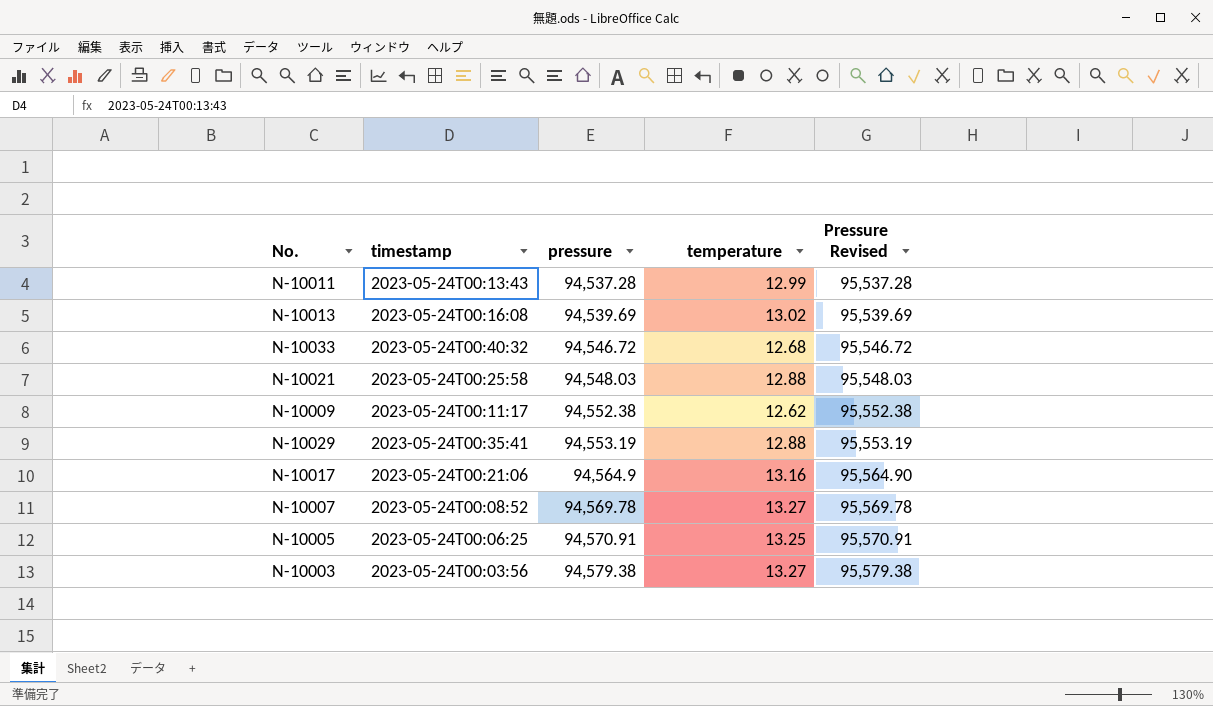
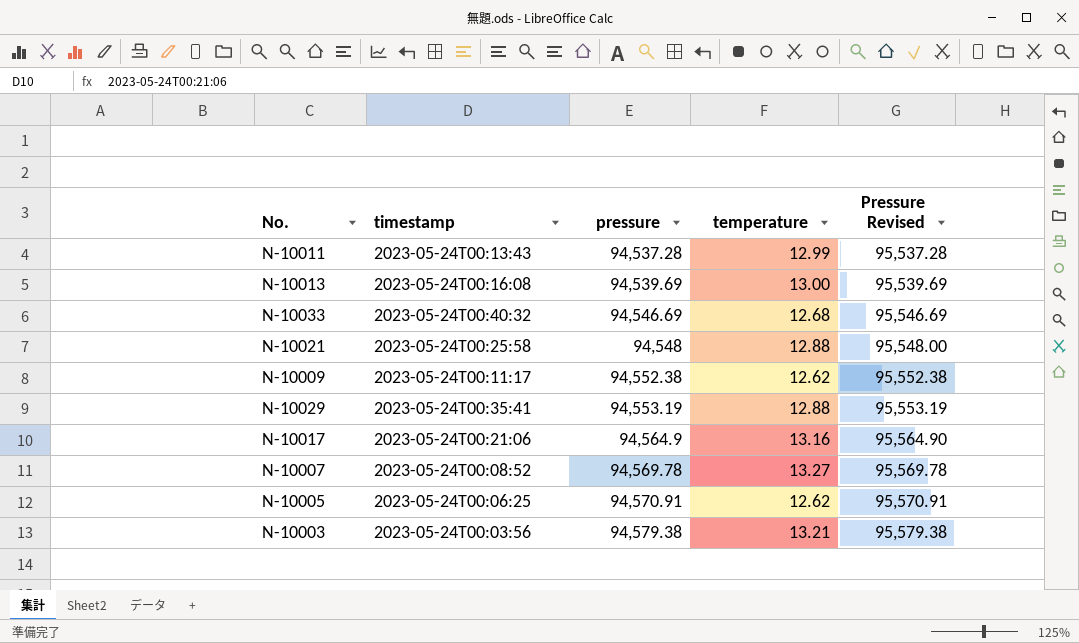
N-10013 | temperature: 13.02 -> 13.00
N-10033 | pressure: 94,546.72 -> 94,546.69
N-10033 | Pressure Revised: 95,546.72 -> 95,546.69
N-10021 | pressure: 94,548.03 -> 94,548
N-10021 | Pressure Revised: 95,548.03 -> 95,548.00
N-10005 | temperature: 13.25 -> 12.62
N-10003 | temperature: 13.27 -> 13.21

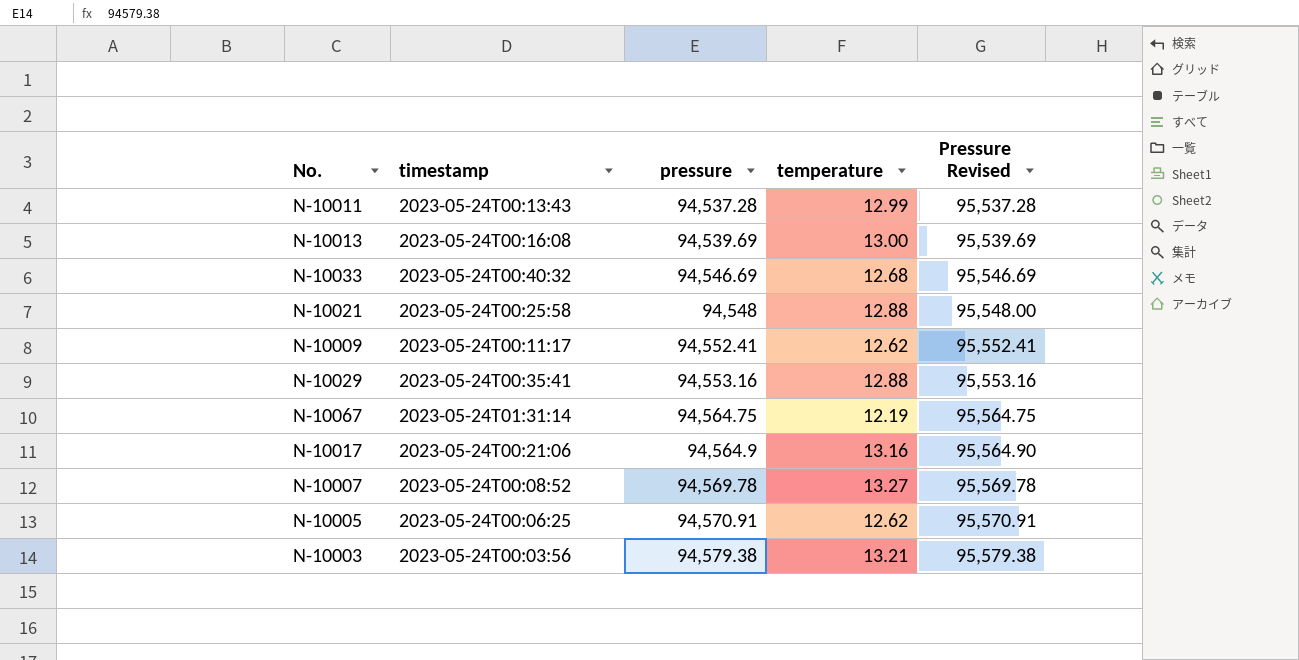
N-10009 | pressure: 94,552.38 -> 94,552.41
N-10009 | Pressure Revised: 95,552.38 -> 95,552.41
N-10029 | pressure: 94,553.19 -> 94,553.16
N-10029 | Pressure Revised: 95,553.19 -> 95,553.16
row N-10067: none -> 2023-05-24T01:31:14 | 94,564.75 | 12.19 | 95,564.75

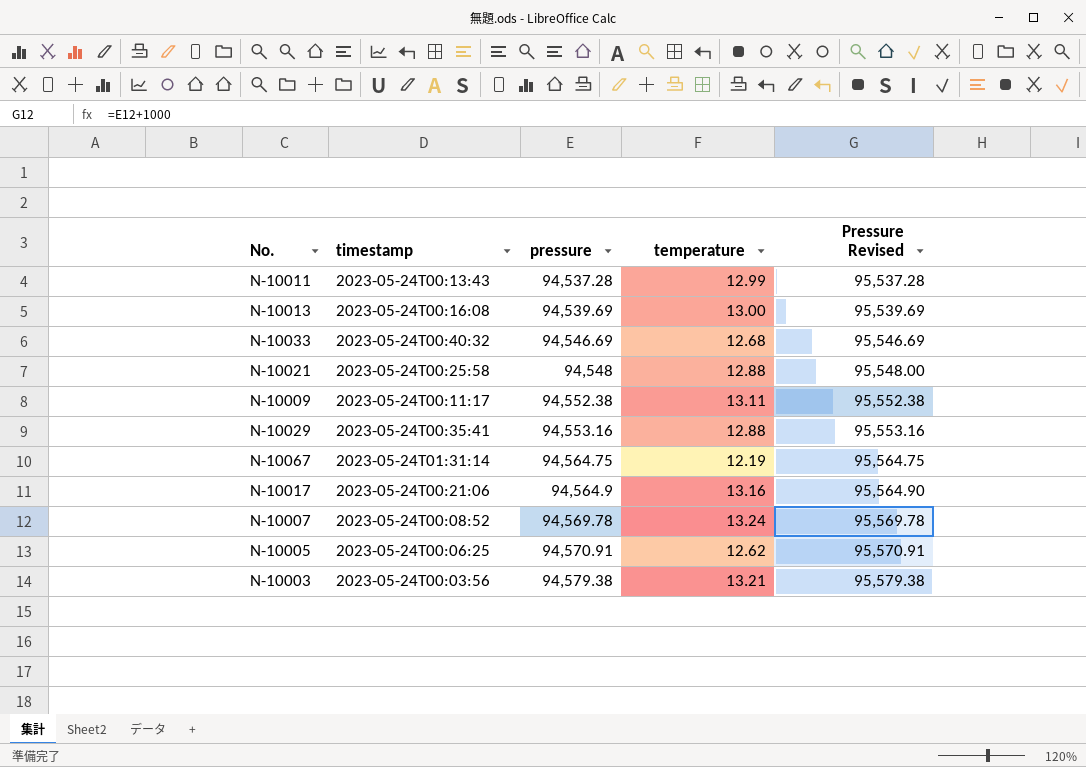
N-10009 | pressure: 94,552.41 -> 94,552.38
N-10009 | temperature: 12.62 -> 13.11
N-10009 | Pressure Revised: 95,552.41 -> 95,552.38
N-10007 | temperature: 13.27 -> 13.24

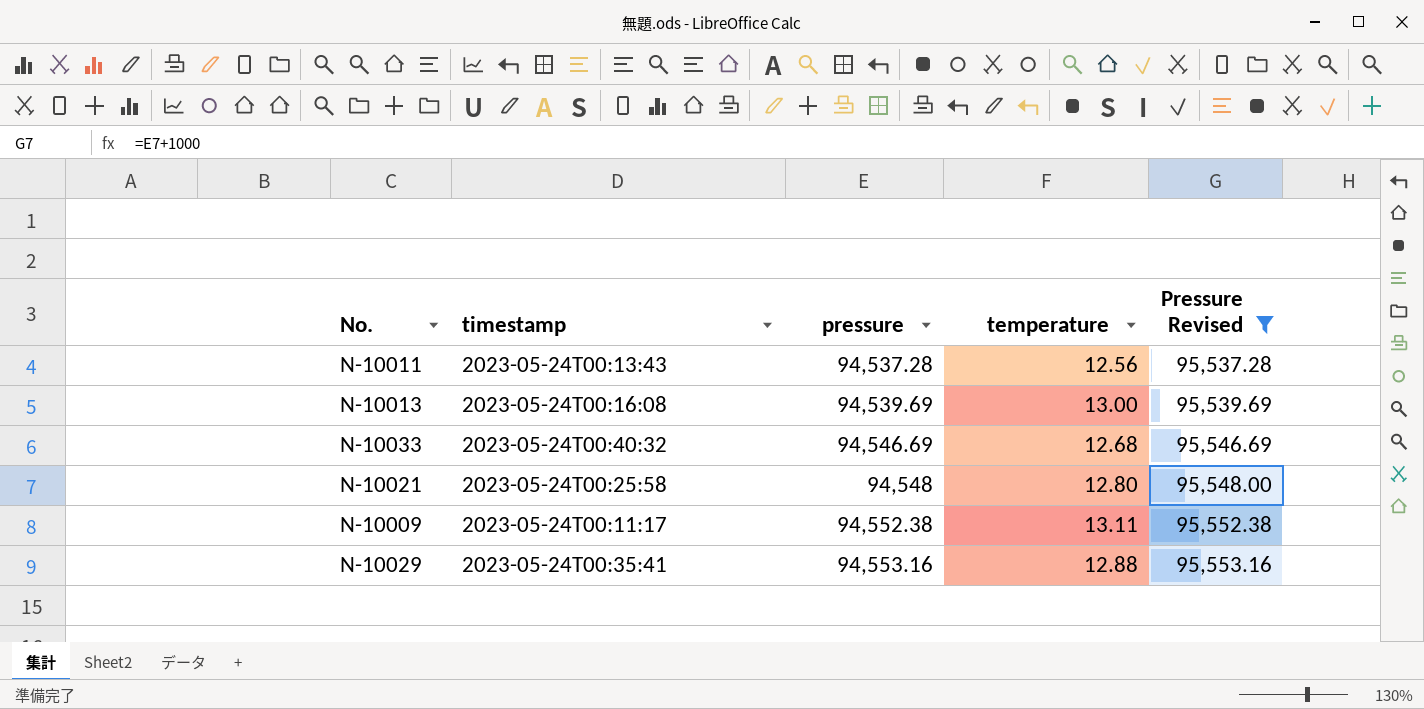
filter: none -> Pressure Revised <= 95,553.16
N-10011 | temperature: 12.99 -> 12.56
N-10021 | temperature: 12.88 -> 12.80

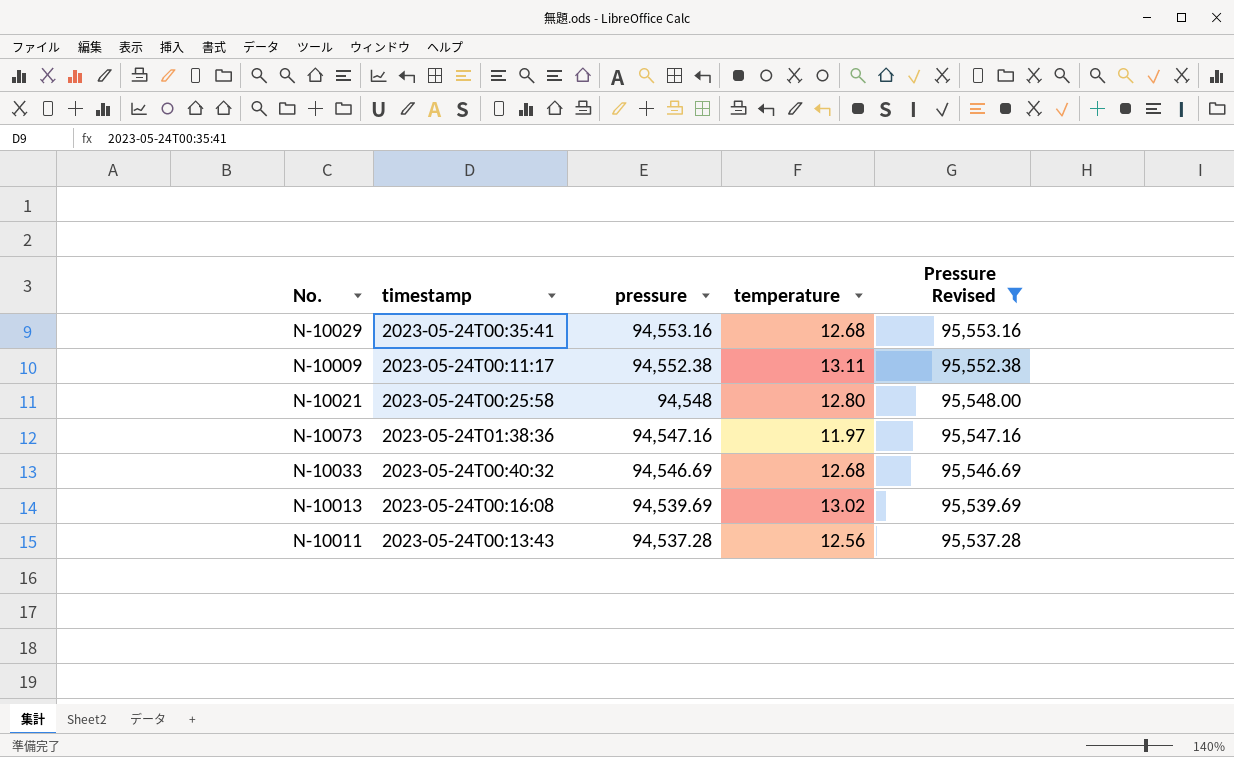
row order: pressure ascending -> pressure descending
N-10029 | temperature: 12.88 -> 12.68
row N-10073: none -> 2023-05-24T01:38:36 | 94,547.16 | 11.97 | 95,547.16
N-10013 | temperature: 13.00 -> 13.02

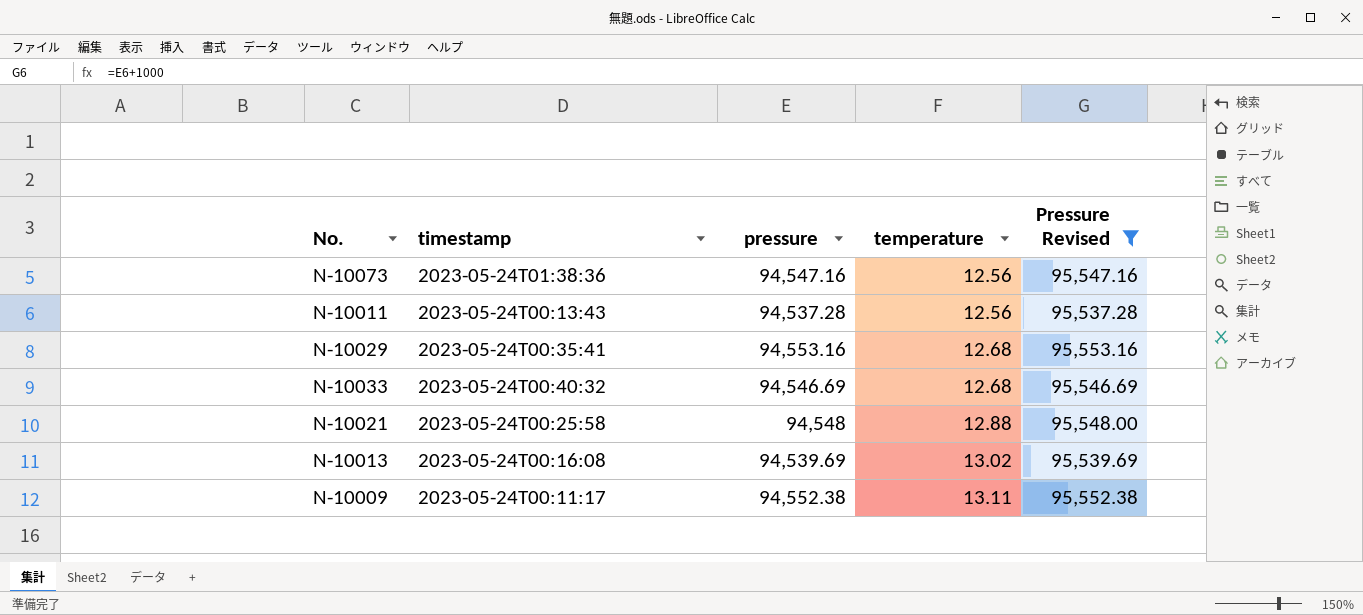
row order: pressure descending -> temperature ascending
N-10073 | temperature: 11.97 -> 12.56
N-10021 | temperature: 12.80 -> 12.88

